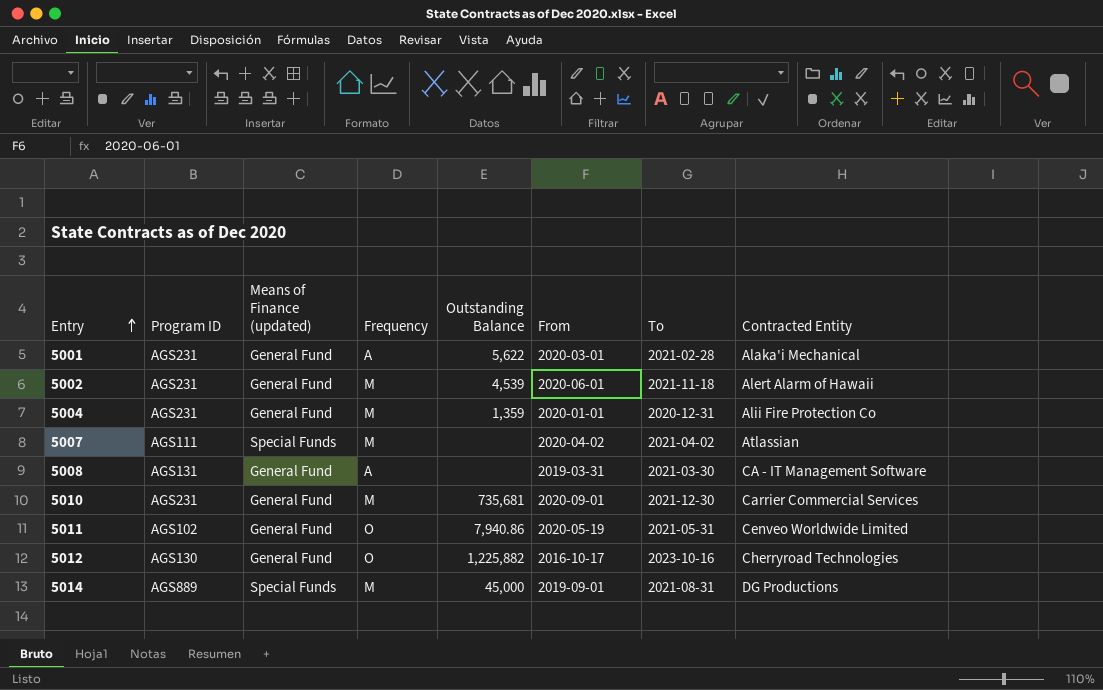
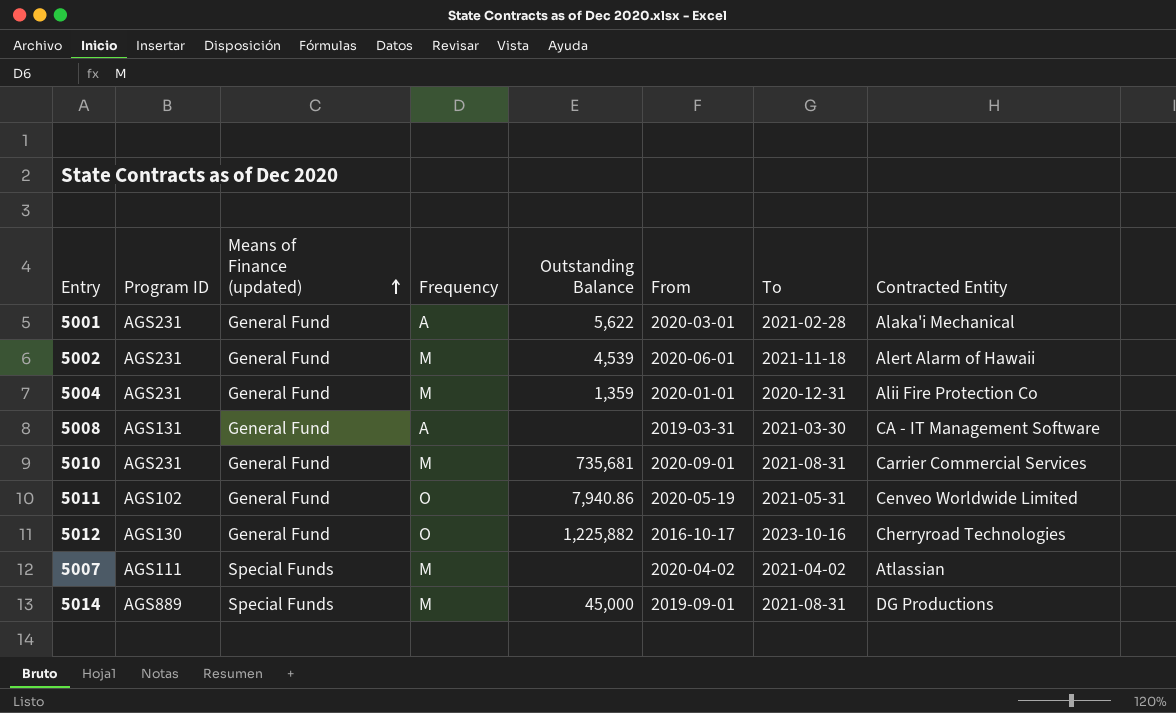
row order: Entry ascending -> Means of Finance (updated) ascending
5010 | To: 2021-12-30 -> 2021-08-31

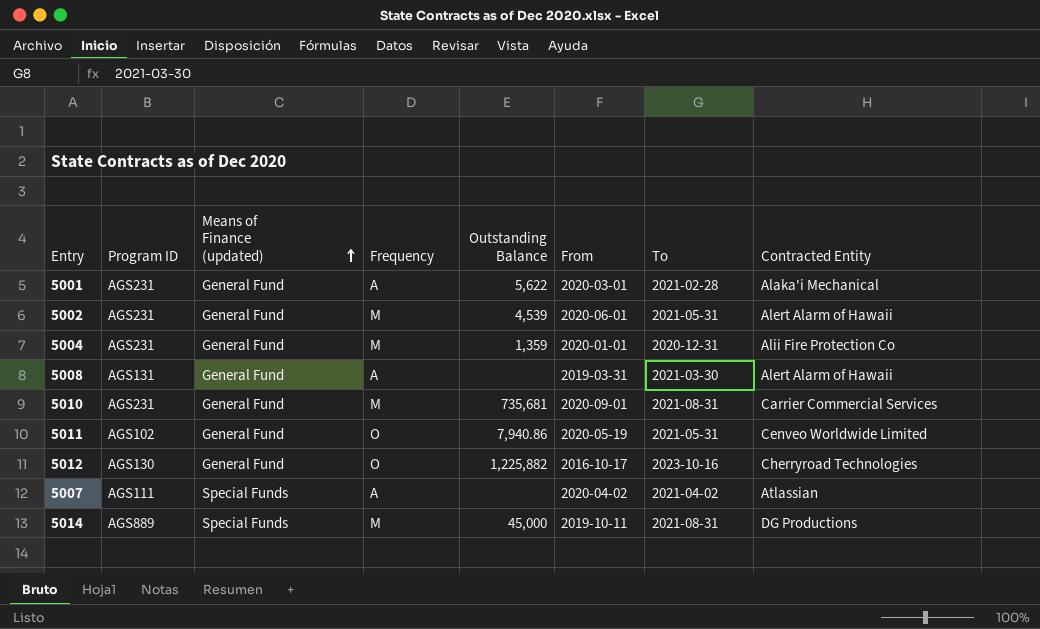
5002 | To: 2021-11-18 -> 2021-05-31
5008 | Contracted Entity: CA - IT Management Software -> Alert Alarm of Hawaii
5007 | Frequency: M -> A
5014 | From: 2019-09-01 -> 2019-10-11

